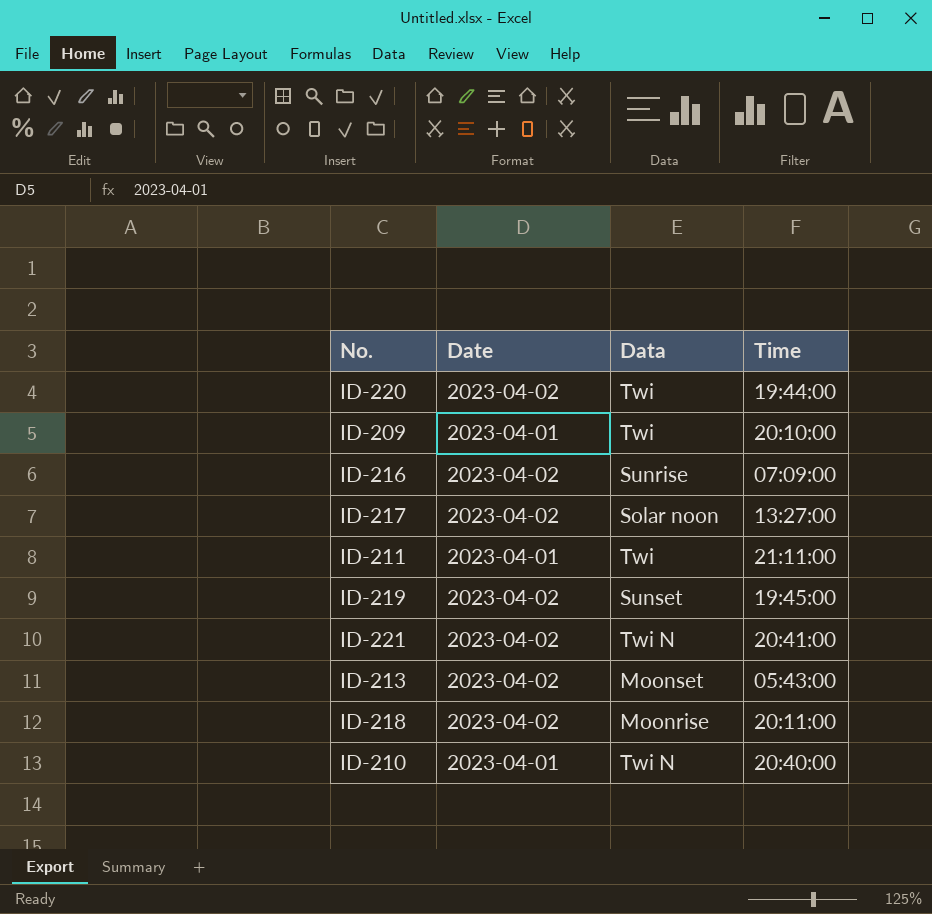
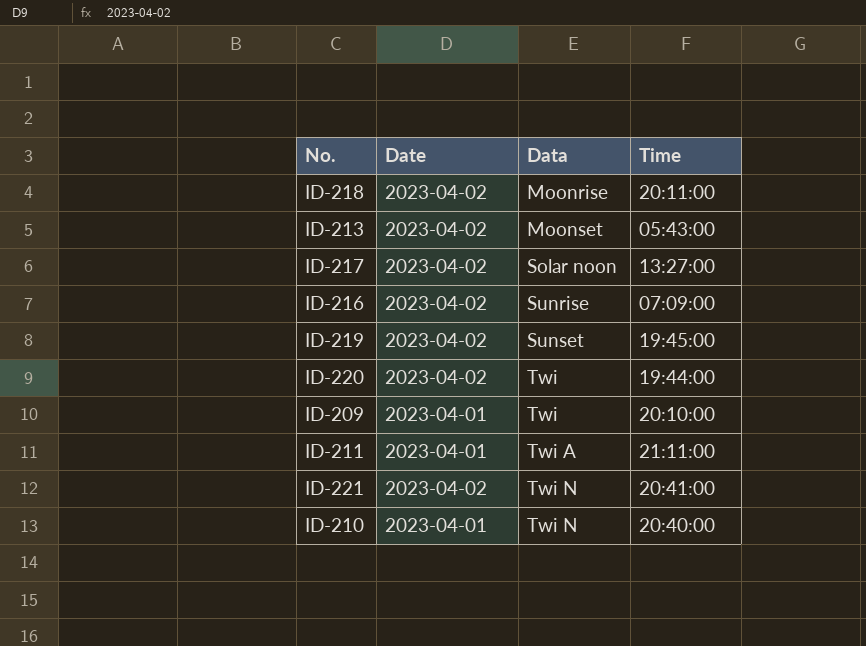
row order: none -> Data ascending
ID-211 | Data: Twi -> Twi A

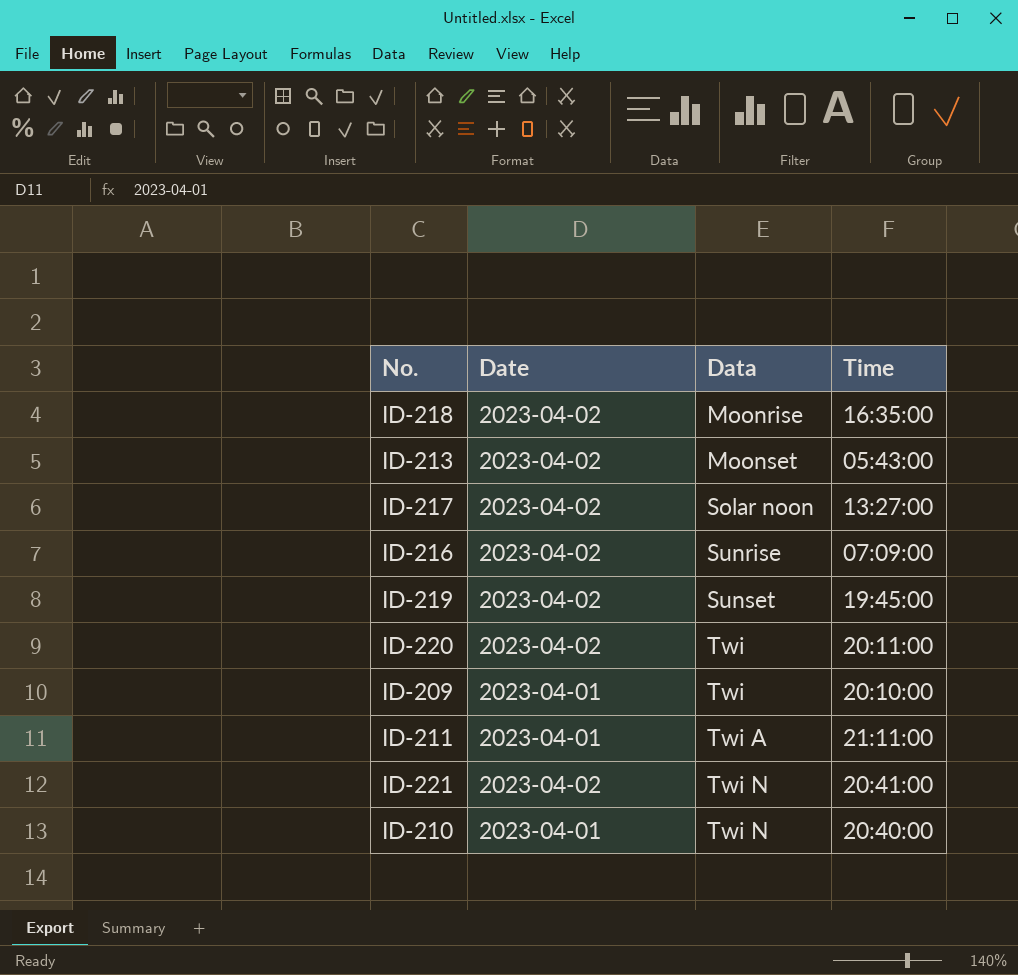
ID-218 | Time: 20:11:00 -> 16:35:00
ID-220 | Time: 19:44:00 -> 20:11:00

